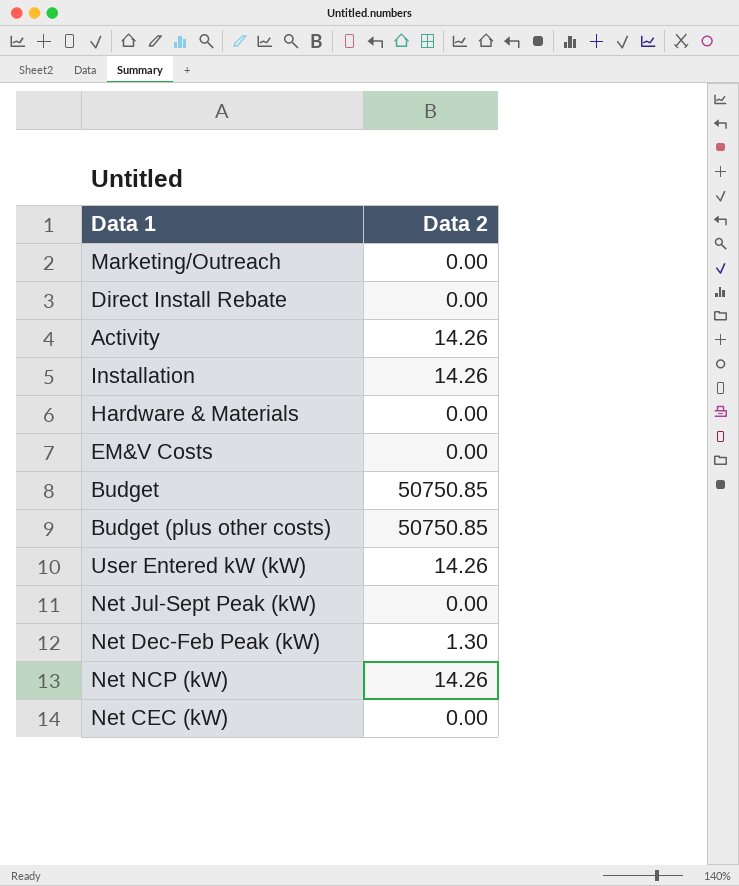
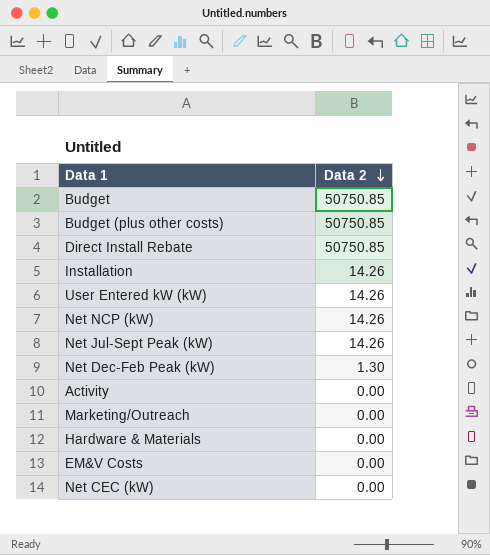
row order: none -> Data 2 descending
Direct Install Rebate | Data 2: 0.00 -> 50750.85
Net Jul-Sept Peak (kW) | Data 2: 0.00 -> 14.26
Activity | Data 2: 14.26 -> 0.00

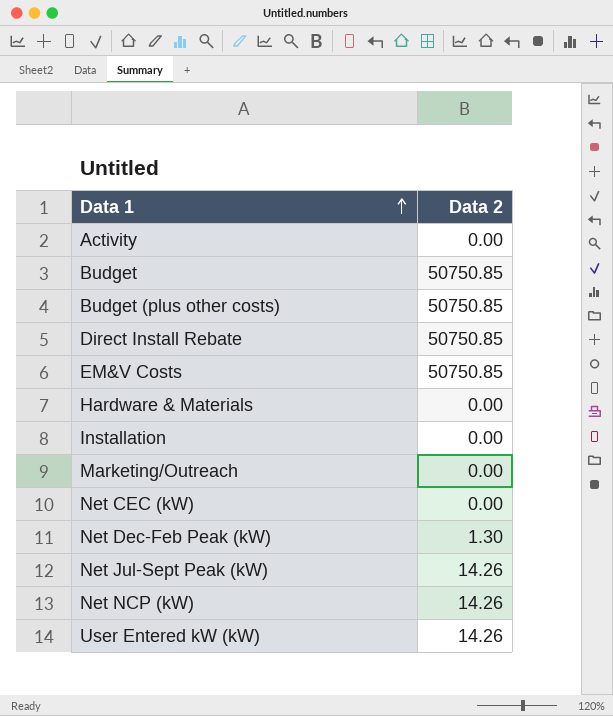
row order: Data 2 descending -> Data 1 ascending
EM&V Costs | Data 2: 0.00 -> 50750.85
Installation | Data 2: 14.26 -> 0.00

